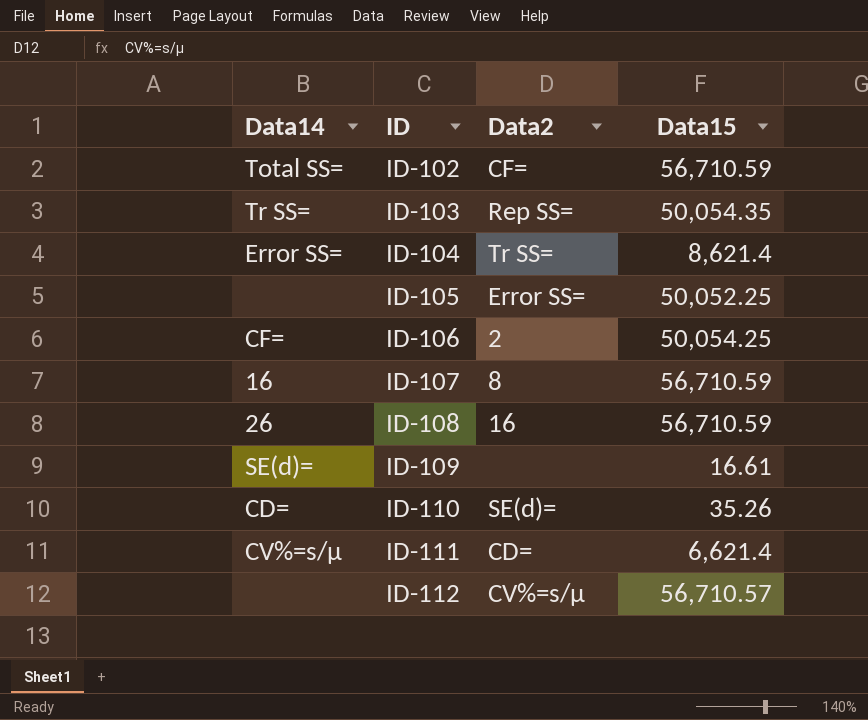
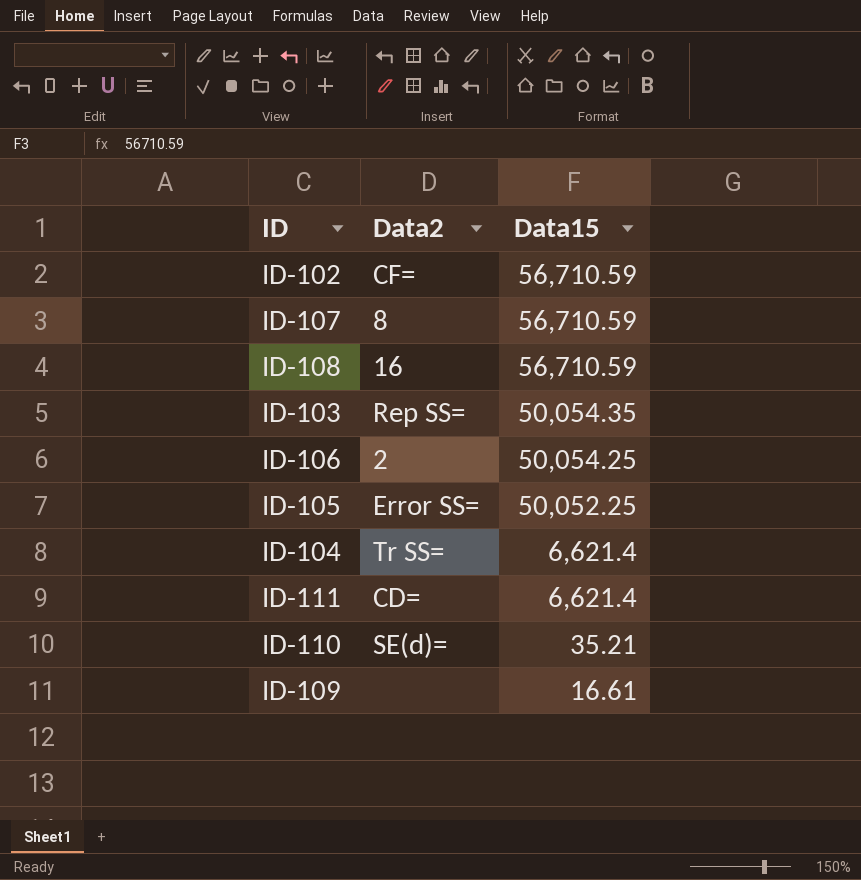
row order: ID ascending -> Data15 descending
column Data14 | position: 1 -> none
row ID-112: none | CV%=s/µ | 56,710.57 -> none
ID-104 | Data15: 8,621.4 -> 6,621.4
ID-110 | Data15: 35.26 -> 35.21

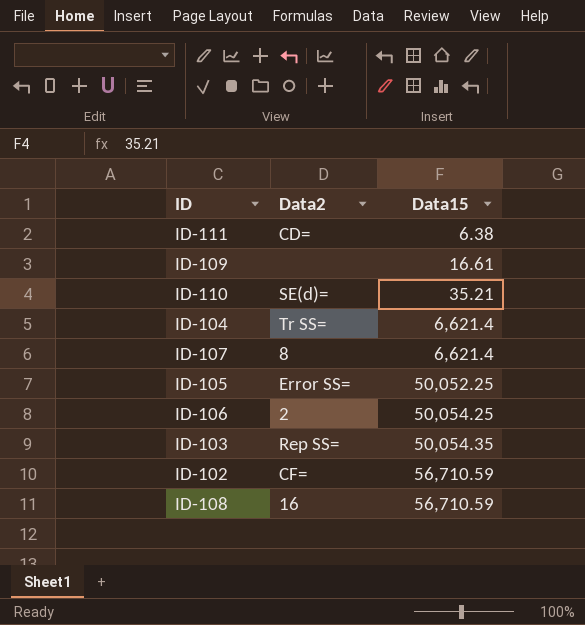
row order: Data15 descending -> Data15 ascending
ID-111 | Data15: 6,621.4 -> 6.38
ID-107 | Data15: 56,710.59 -> 6,621.4

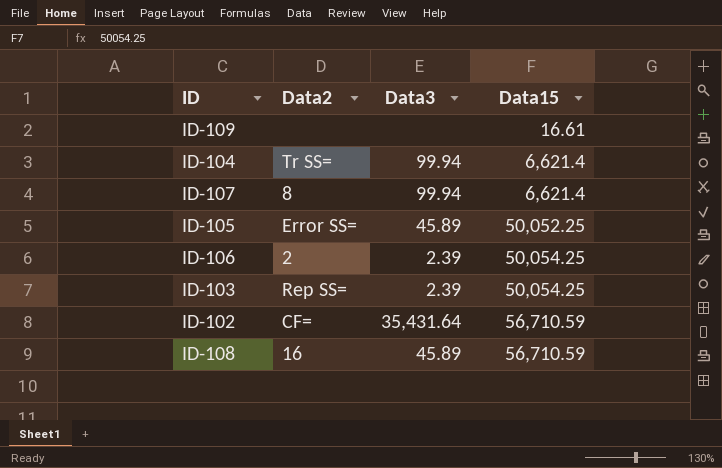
column Data3 | position: none -> 3
row ID-111: CD= | 6.38 -> none
row ID-110: SE(d)= | 35.21 -> none
ID-103 | Data15: 50,054.35 -> 50,054.25

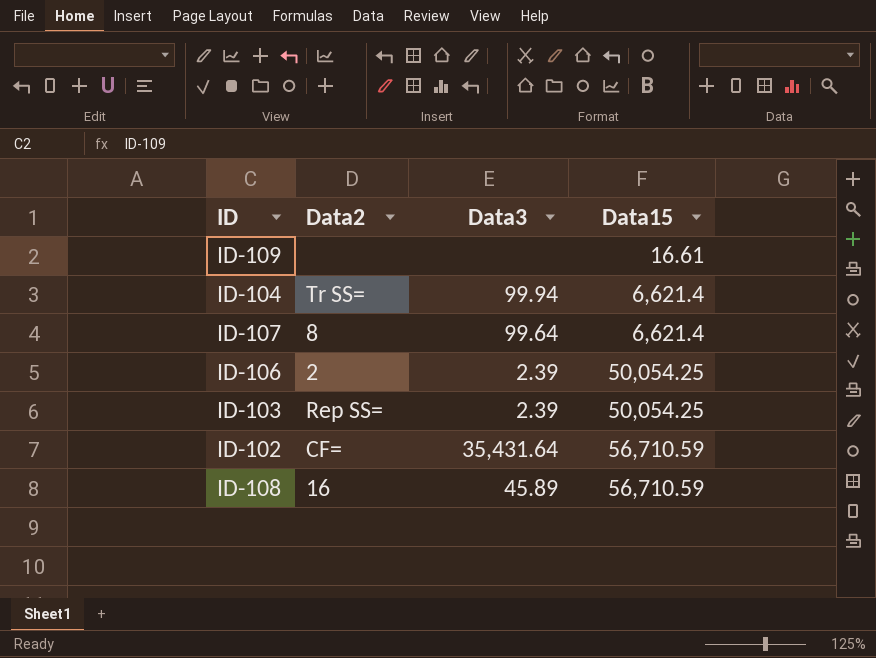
row ID-105: Error SS= | 45.89 | 50,052.25 -> none
ID-107 | Data3: 99.94 -> 99.64

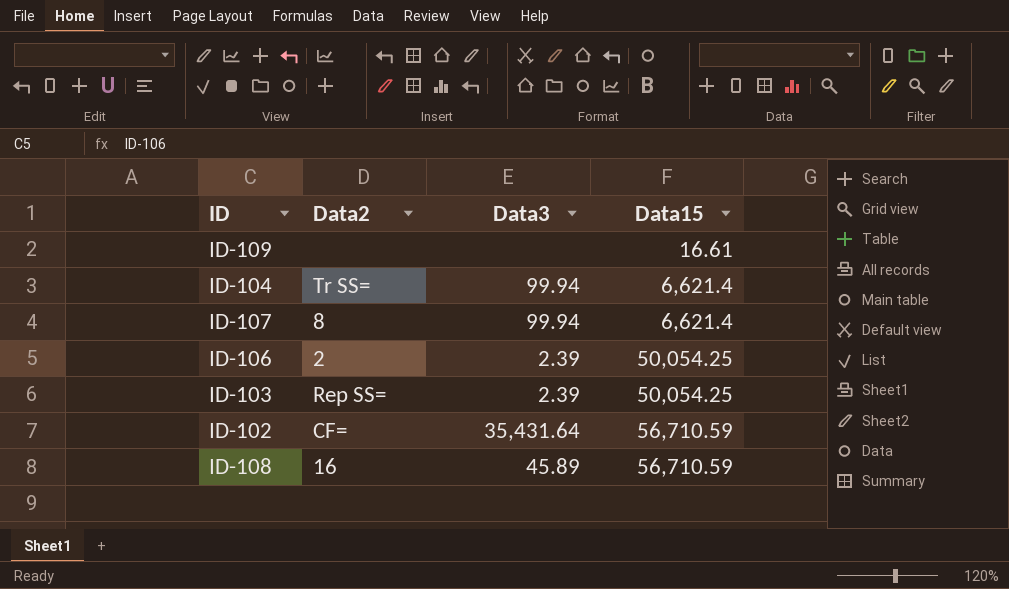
ID-107 | Data3: 99.64 -> 99.94

